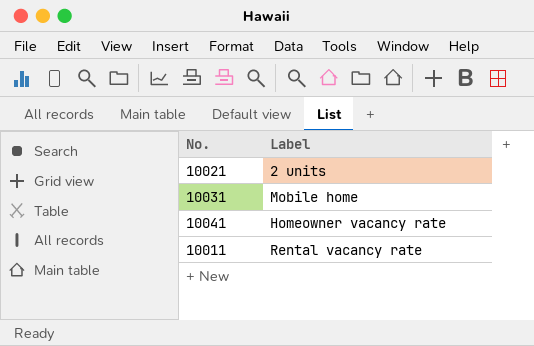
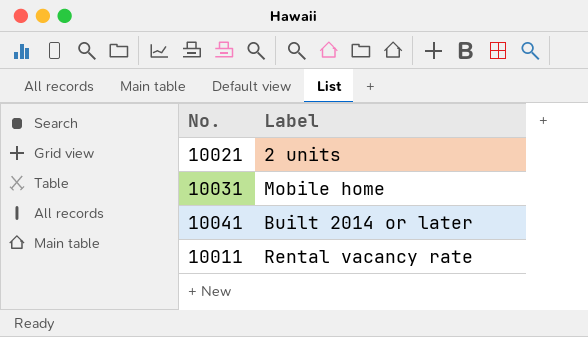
10041 | Label: Homeowner vacancy rate -> Built 2014 or later

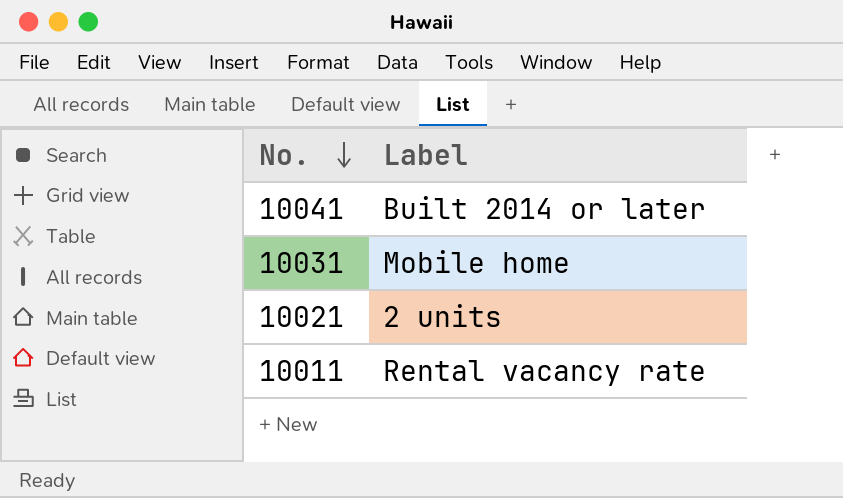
row order: none -> No. descending

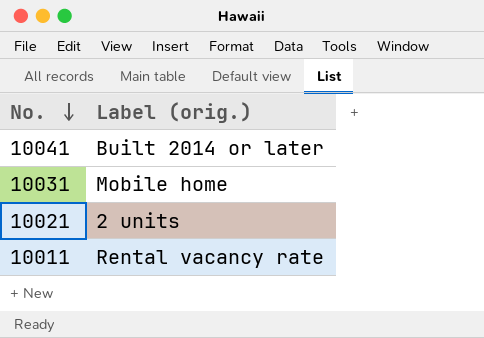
column name: Label -> Label (orig.)

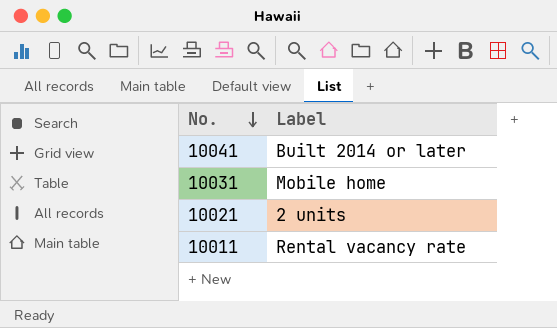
column name: Label (orig.) -> Label

